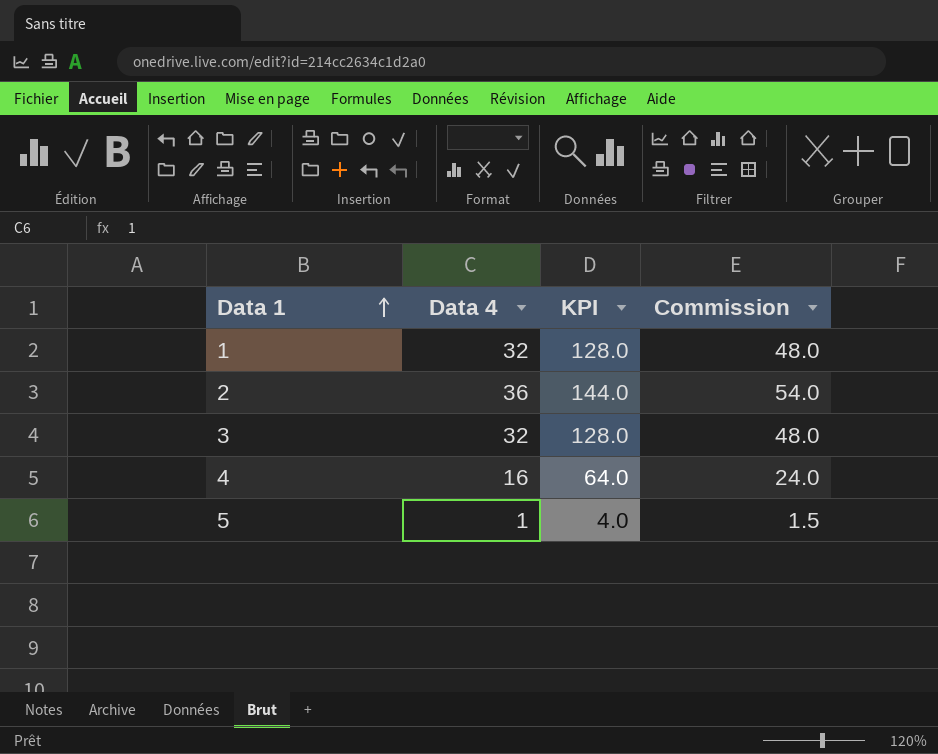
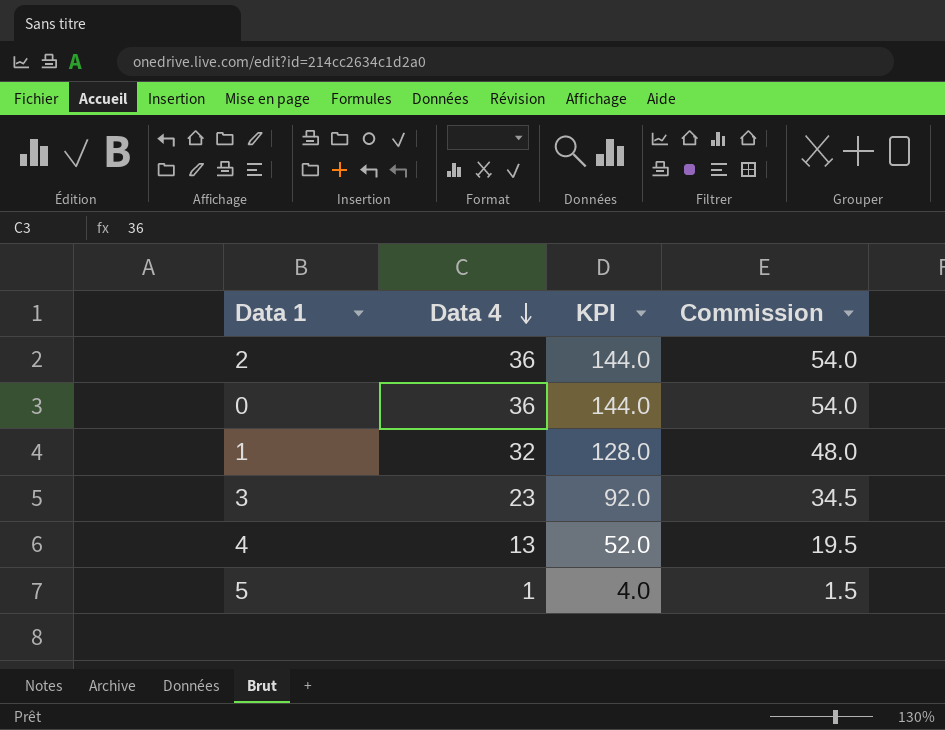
row order: Data 1 ascending -> Data 4 descending
row 0: none -> 36 | 144.0 | 54.0
3 | Data 4: 32 -> 23
3 | KPI: 128.0 -> 92.0
3 | Commission: 48.0 -> 34.5
4 | Data 4: 16 -> 13
4 | KPI: 64.0 -> 52.0
4 | Commission: 24.0 -> 19.5

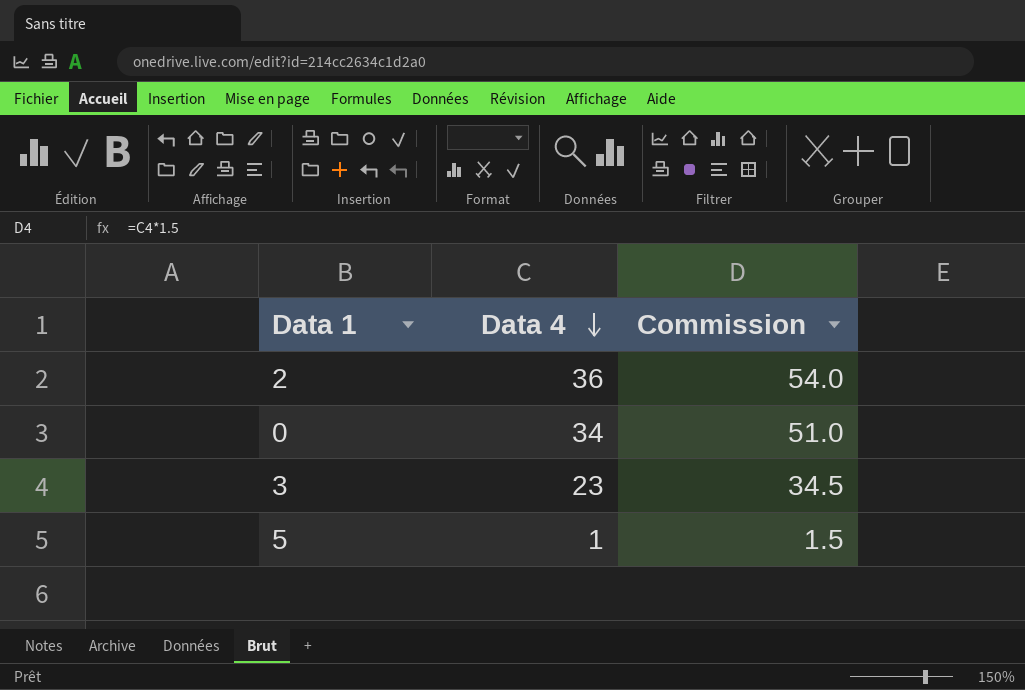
column KPI | formula: [Data 4] * 4 -> none
row 1: 32 | 128.0 | 48.0 -> none
row 4: 13 | 52.0 | 19.5 -> none
0 | Data 4: 36 -> 34
0 | Commission: 54.0 -> 51.0

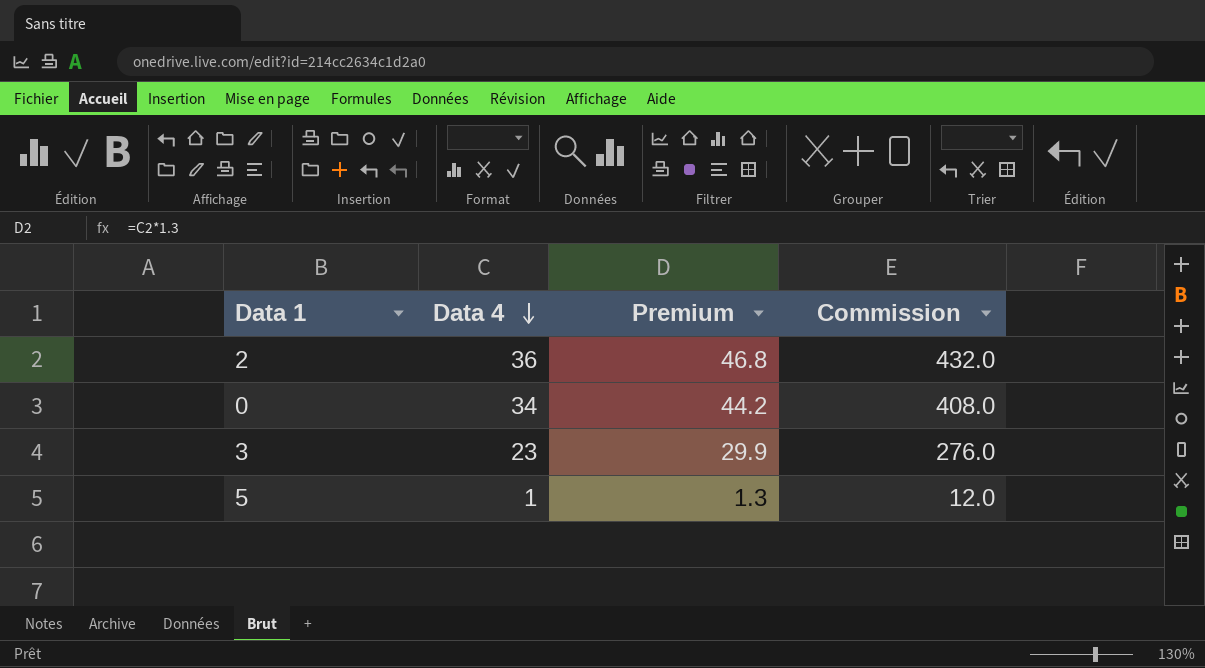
column Premium | formula: none -> [Data 4] * 1.3
column Commission | formula: [Data 4] * 1.5 -> [Data 4] * 12

